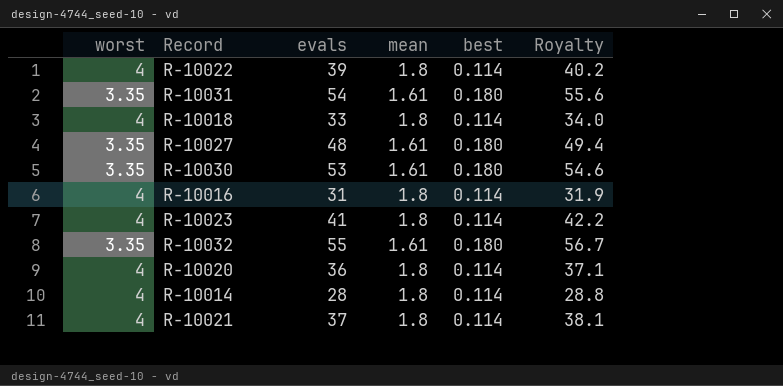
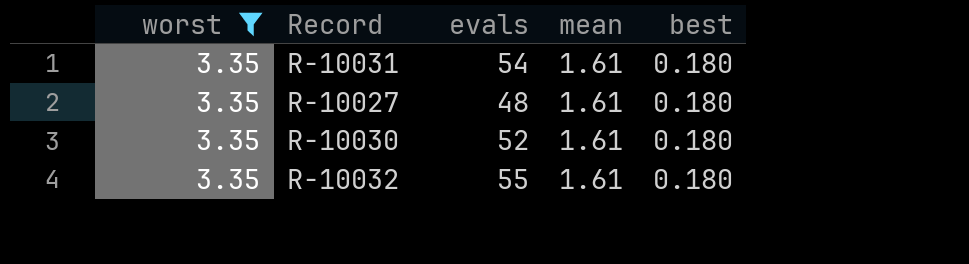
filter: none -> worst = 3.35
column Royalty | formula: [evals] * 1.03 -> none
R-10030 | evals: 53 -> 52

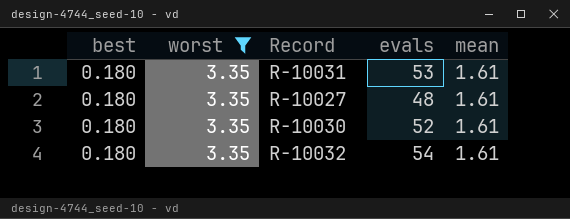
column best | position: 5 -> 1
R-10031 | evals: 54 -> 53
R-10032 | evals: 55 -> 54

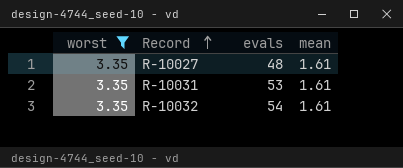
row order: none -> Record ascending
column best | position: 1 -> none
row R-10030: 0.180 | 3.35 | 52 | 1.61 -> none

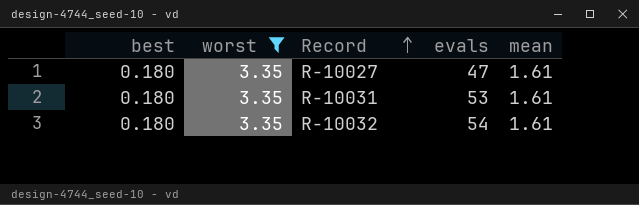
column best | position: none -> 1
R-10027 | evals: 48 -> 47

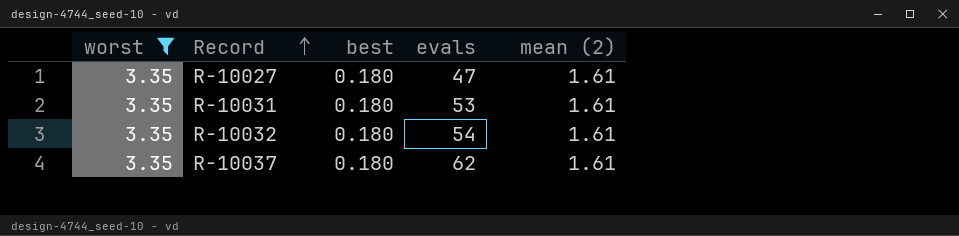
column best | position: 1 -> 3
column name: mean -> mean (2)
row R-10037: none -> 3.35 | 0.180 | 62 | 1.61

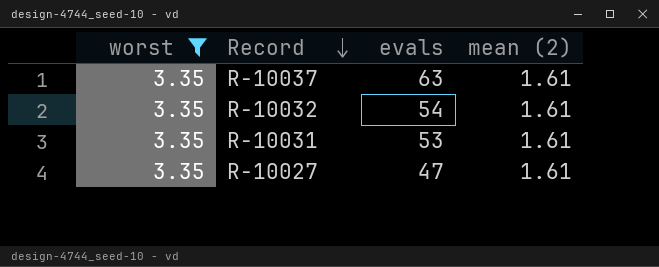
row order: Record ascending -> Record descending
column best | position: 3 -> none
R-10037 | evals: 62 -> 63

